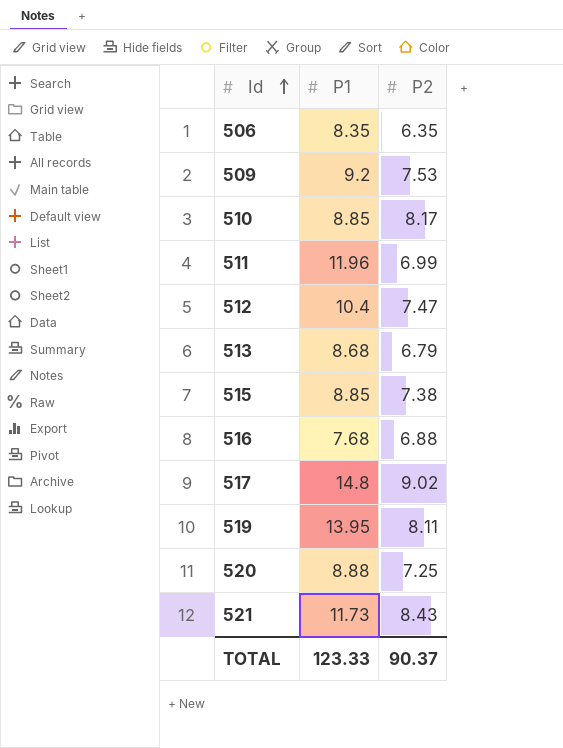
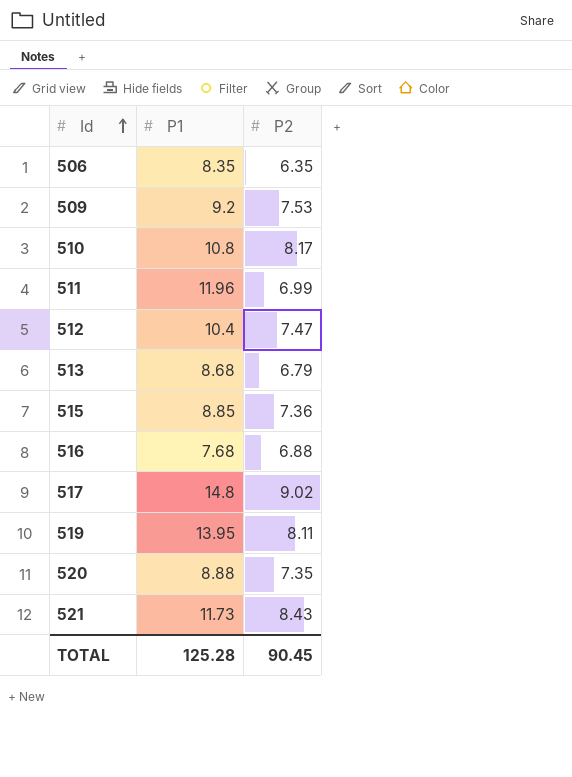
510 | P1: 8.85 -> 10.8
515 | P2: 7.38 -> 7.36
520 | P2: 7.25 -> 7.35
TOTAL | P1: 123.33 -> 125.28
TOTAL | P2: 90.37 -> 90.45

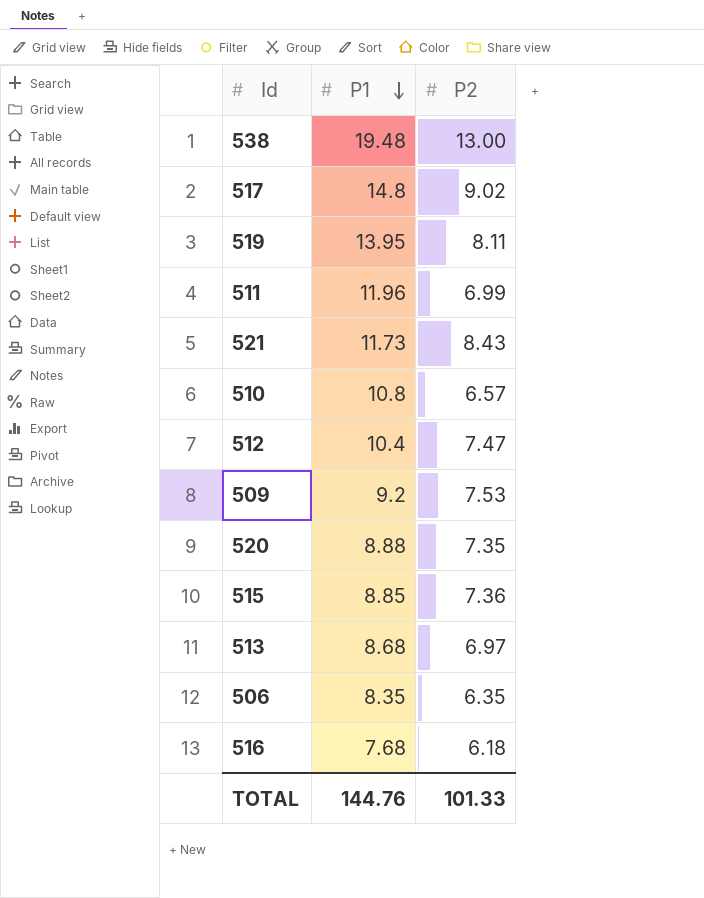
row order: Id ascending -> P1 descending
row 538: none -> 19.48 | 13.00
510 | P2: 8.17 -> 6.57
513 | P2: 6.79 -> 6.97
516 | P2: 6.88 -> 6.18
TOTAL | P1: 125.28 -> 144.76
TOTAL | P2: 90.45 -> 101.33

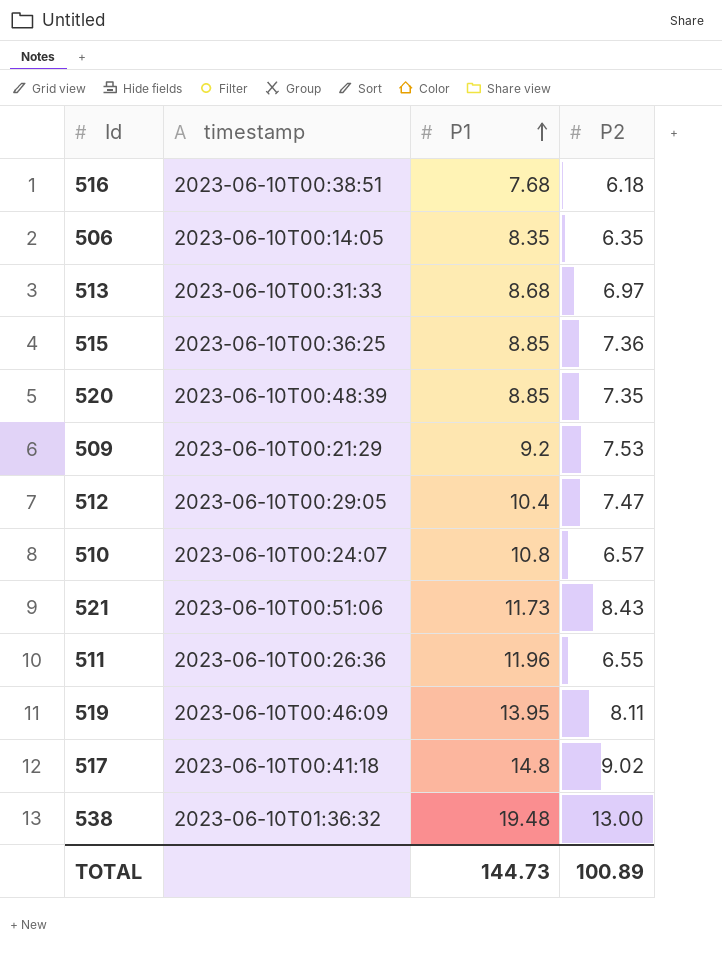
row order: P1 descending -> P1 ascending
column timestamp | position: none -> 2
520 | P1: 8.88 -> 8.85
511 | P2: 6.99 -> 6.55
TOTAL | P1: 144.76 -> 144.73
TOTAL | P2: 101.33 -> 100.89

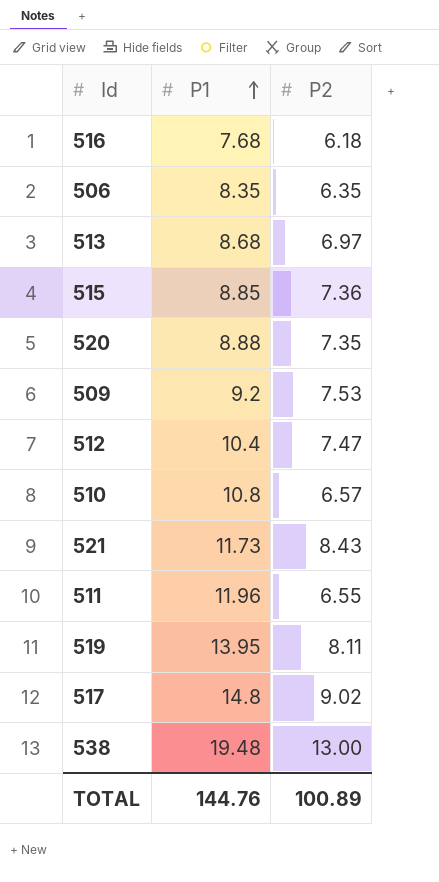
column timestamp | position: 2 -> none
520 | P1: 8.85 -> 8.88
TOTAL | P1: 144.73 -> 144.76

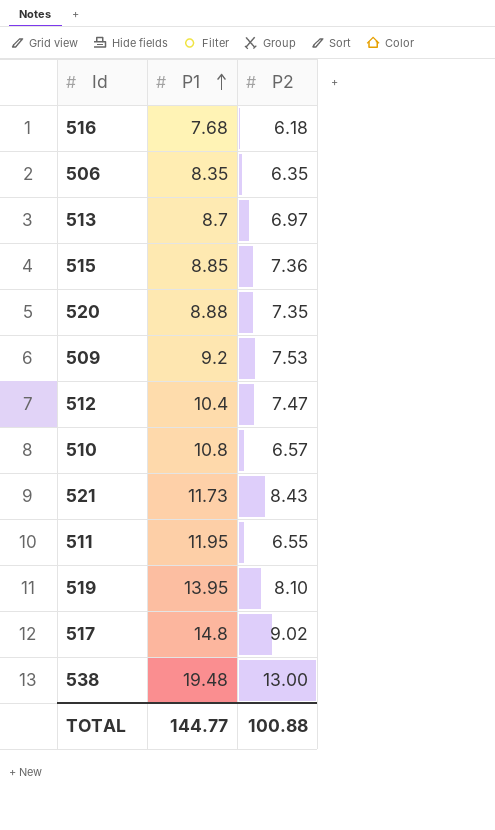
513 | P1: 8.68 -> 8.7
511 | P1: 11.96 -> 11.95
519 | P2: 8.11 -> 8.10
TOTAL | P1: 144.76 -> 144.77
TOTAL | P2: 100.89 -> 100.88

